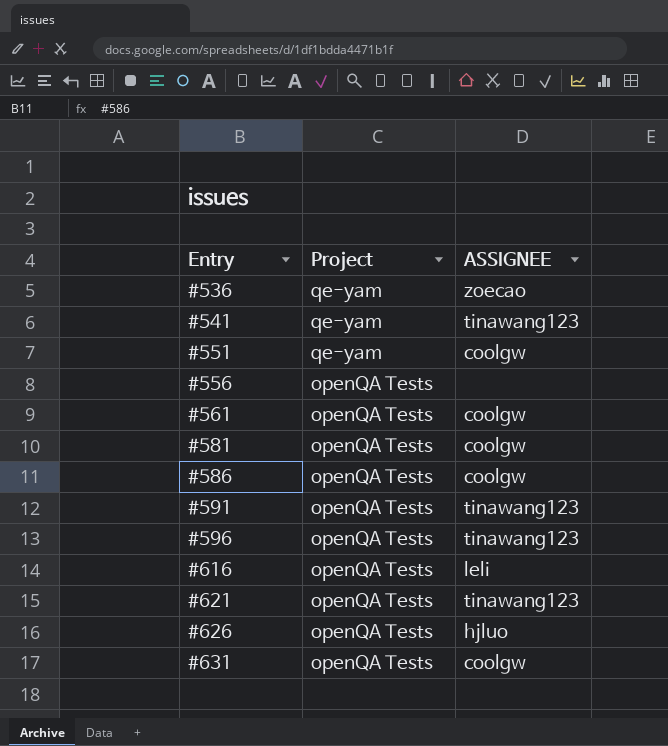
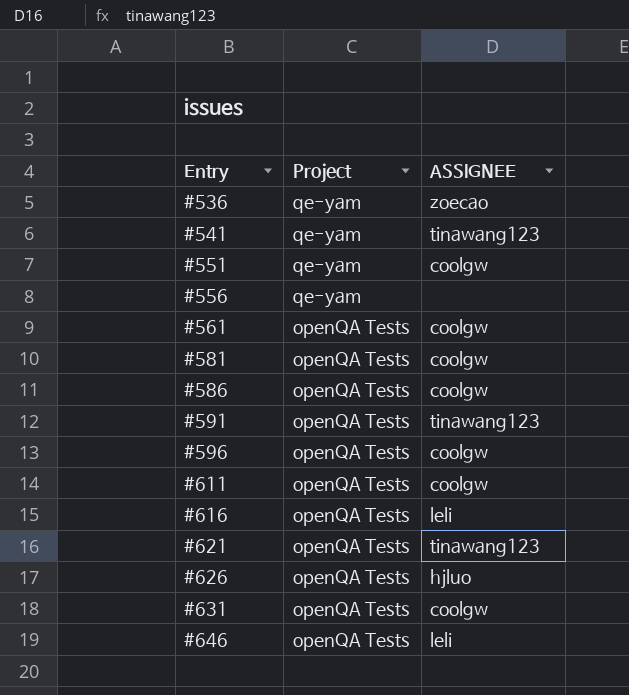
#556 | Project: openQA Tests -> qe-yam
#596 | ASSIGNEE: tinawang123 -> coolgw
row #611: none -> openQA Tests | coolgw
row #646: none -> openQA Tests | leli

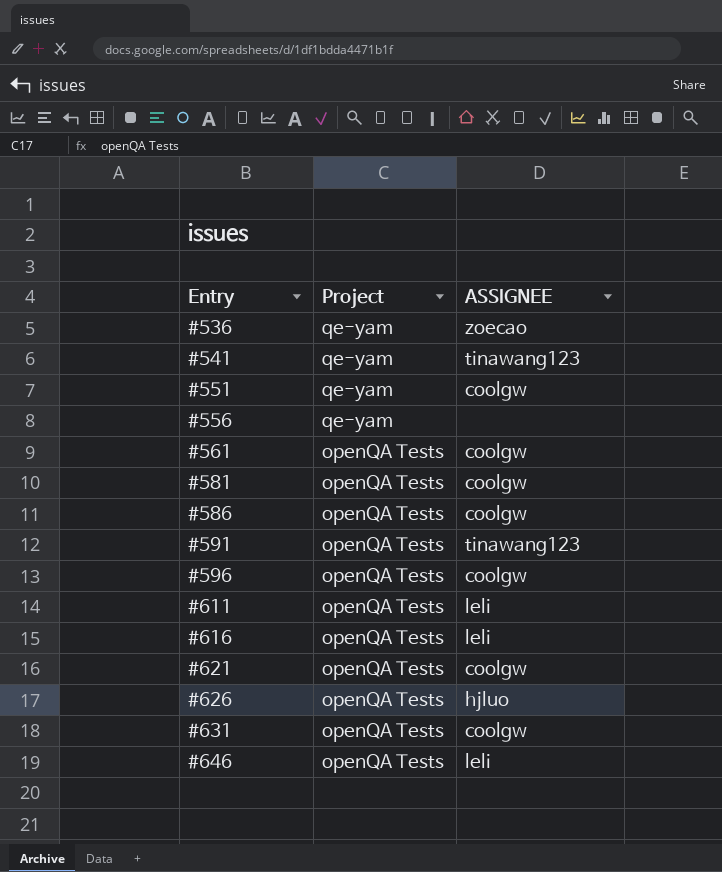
#611 | ASSIGNEE: coolgw -> leli
#621 | ASSIGNEE: tinawang123 -> coolgw

